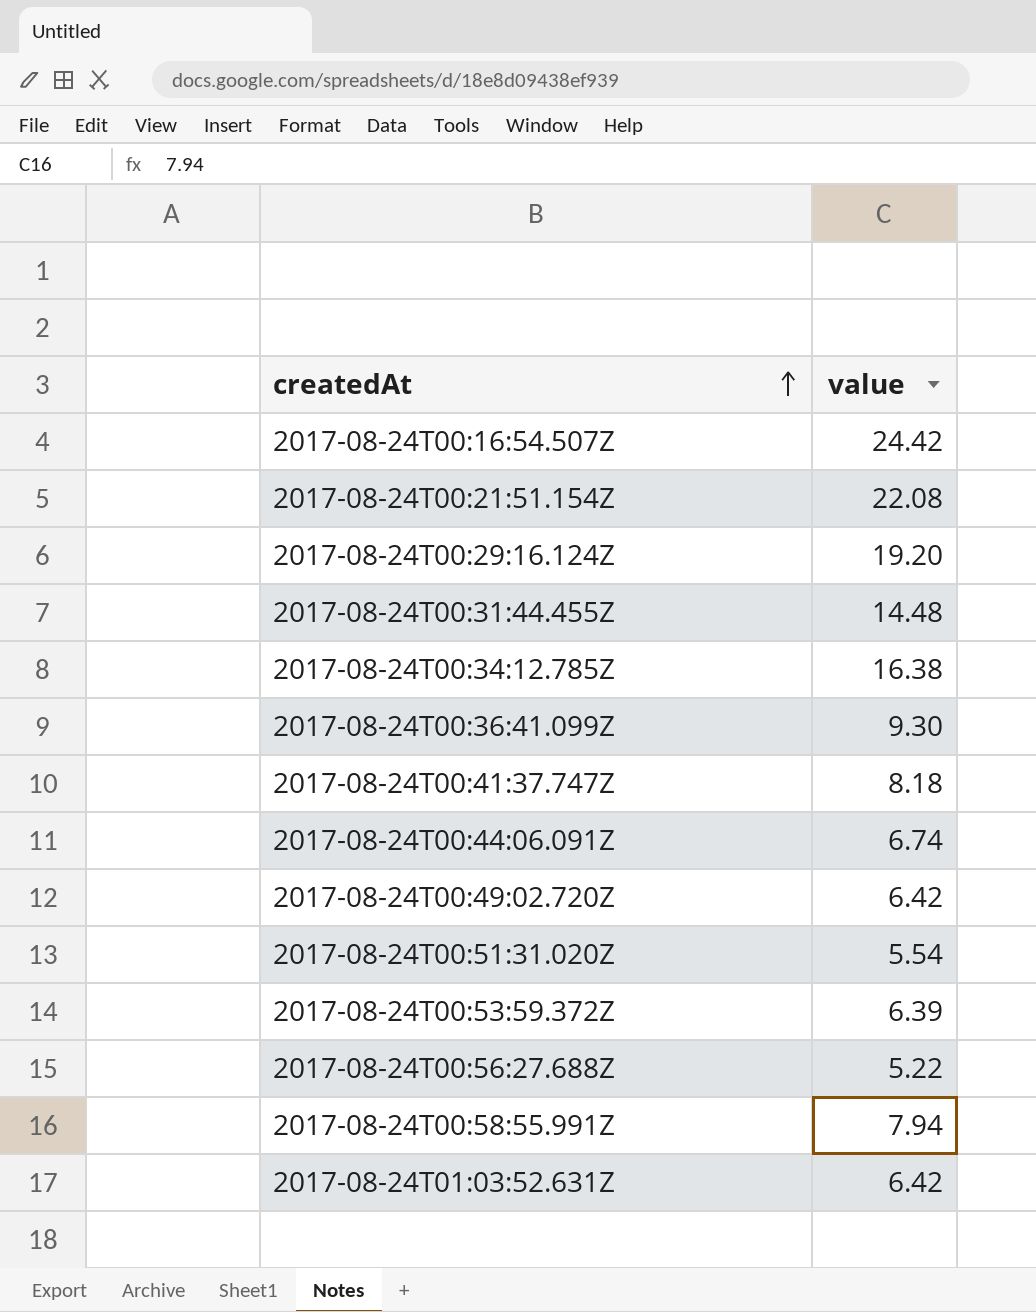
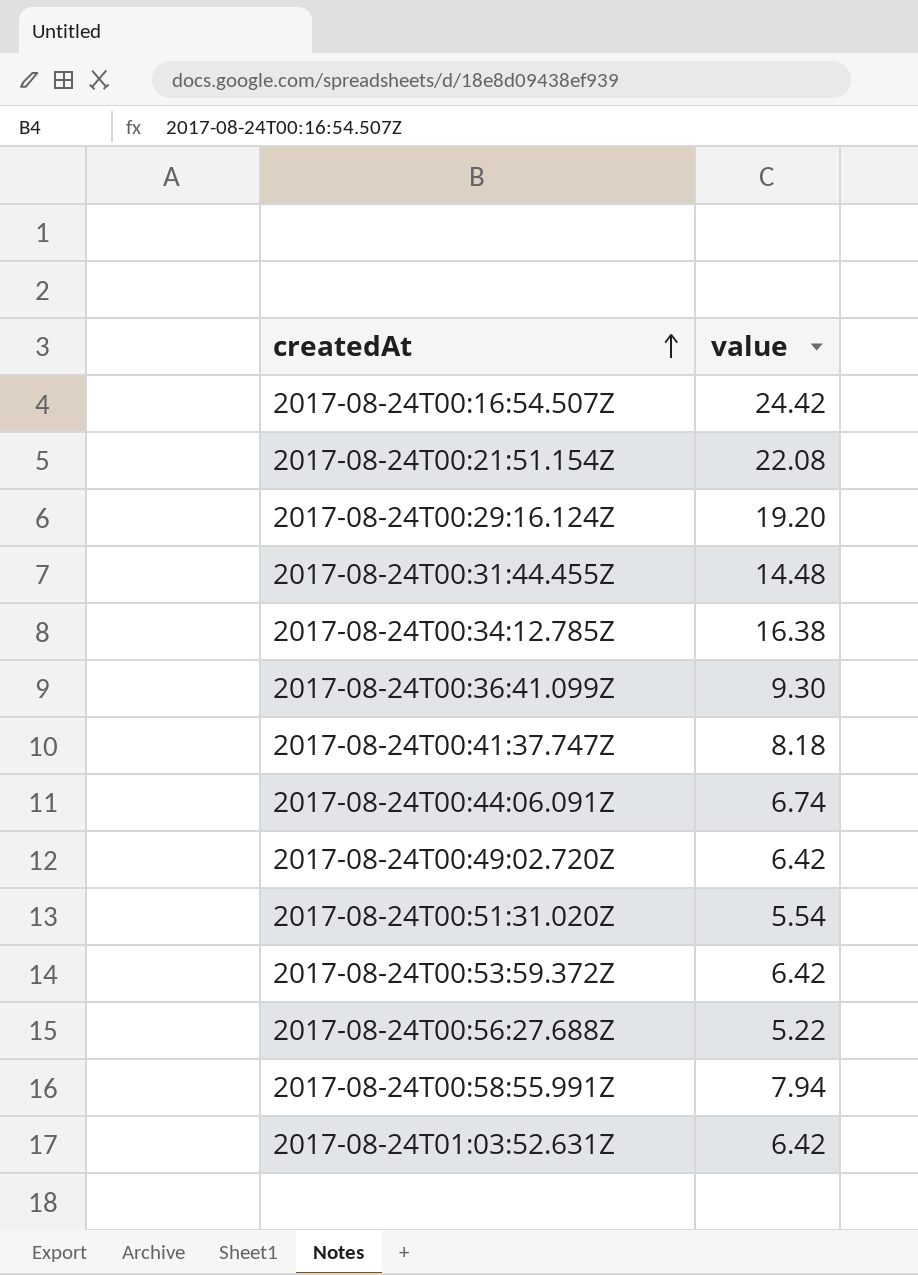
2017-08-24T00:53:59.372Z | value: 6.39 -> 6.42

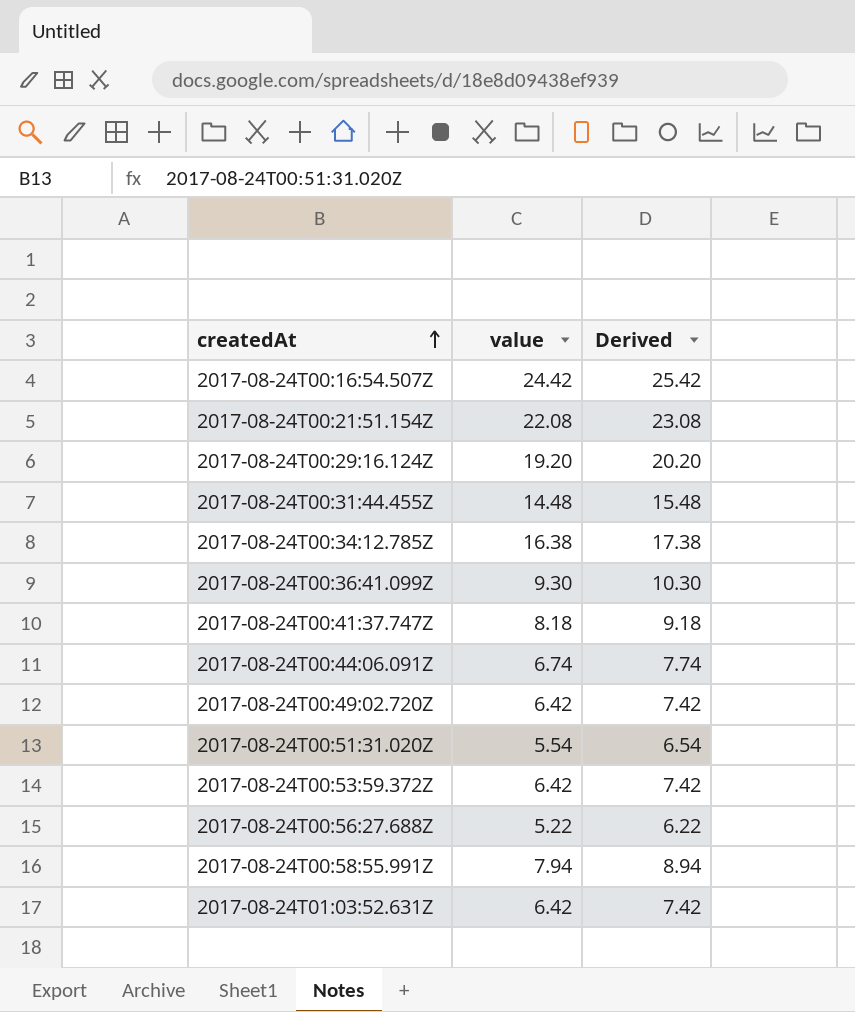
column Derived | formula: none -> [value] + 1

